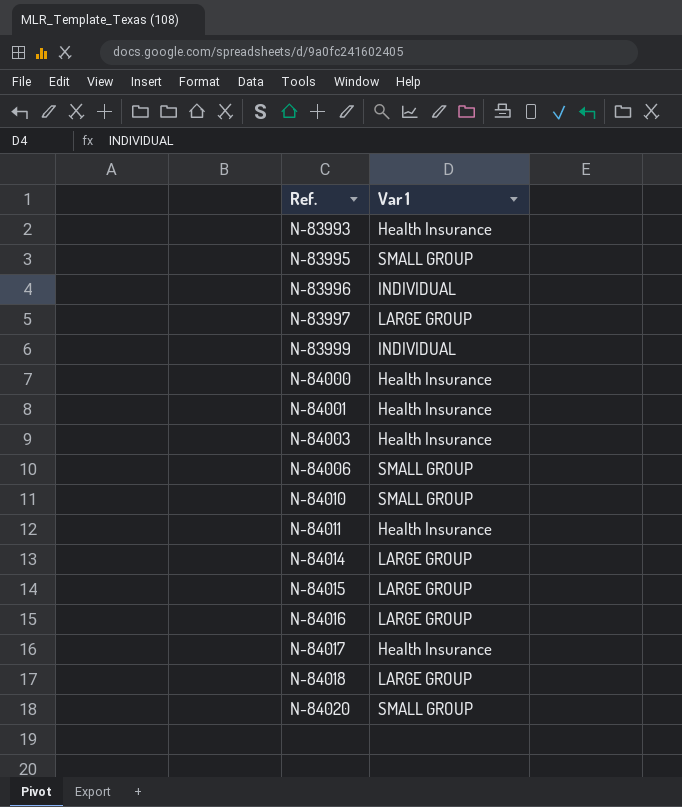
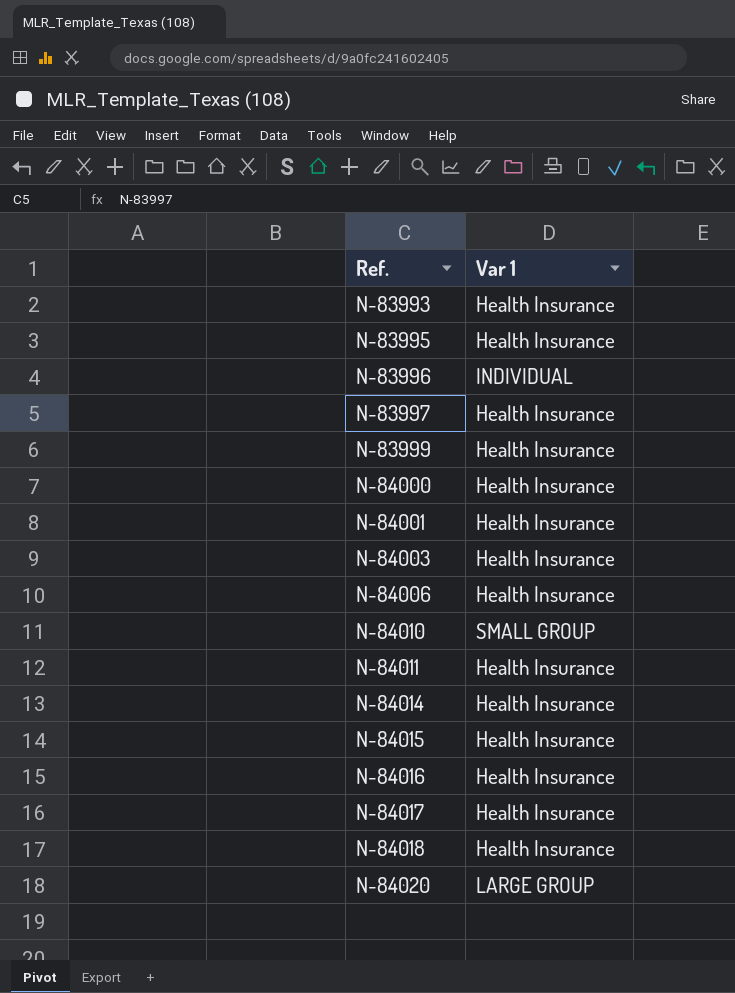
N-83995 | Var 1: SMALL GROUP -> Health Insurance
N-83997 | Var 1: LARGE GROUP -> Health Insurance
N-83999 | Var 1: INDIVIDUAL -> Health Insurance
N-84006 | Var 1: SMALL GROUP -> Health Insurance
N-84014 | Var 1: LARGE GROUP -> Health Insurance
N-84015 | Var 1: LARGE GROUP -> Health Insurance
N-84016 | Var 1: LARGE GROUP -> Health Insurance
N-84018 | Var 1: LARGE GROUP -> Health Insurance
N-84020 | Var 1: SMALL GROUP -> LARGE GROUP

